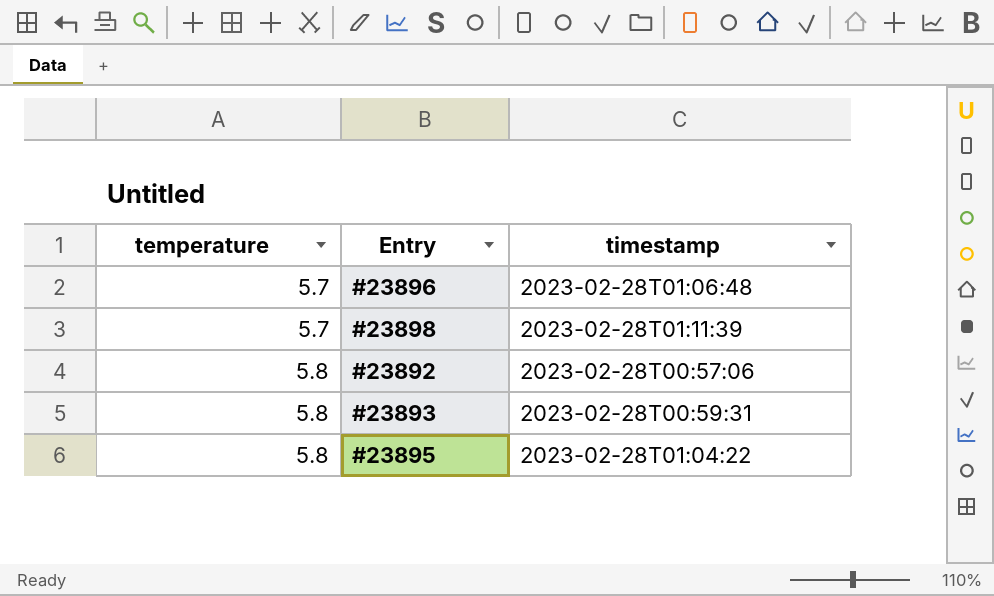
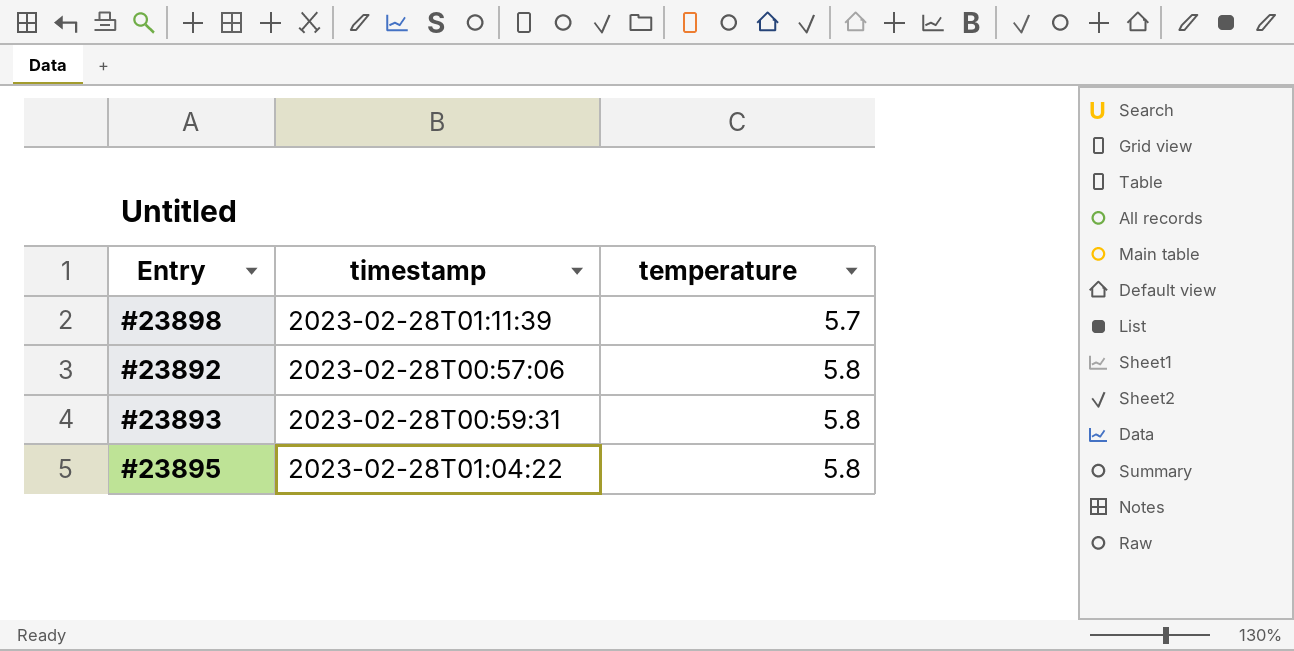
column temperature | position: 1 -> 3
row #23896: 5.7 | 2023-02-28T01:06:48 -> none

